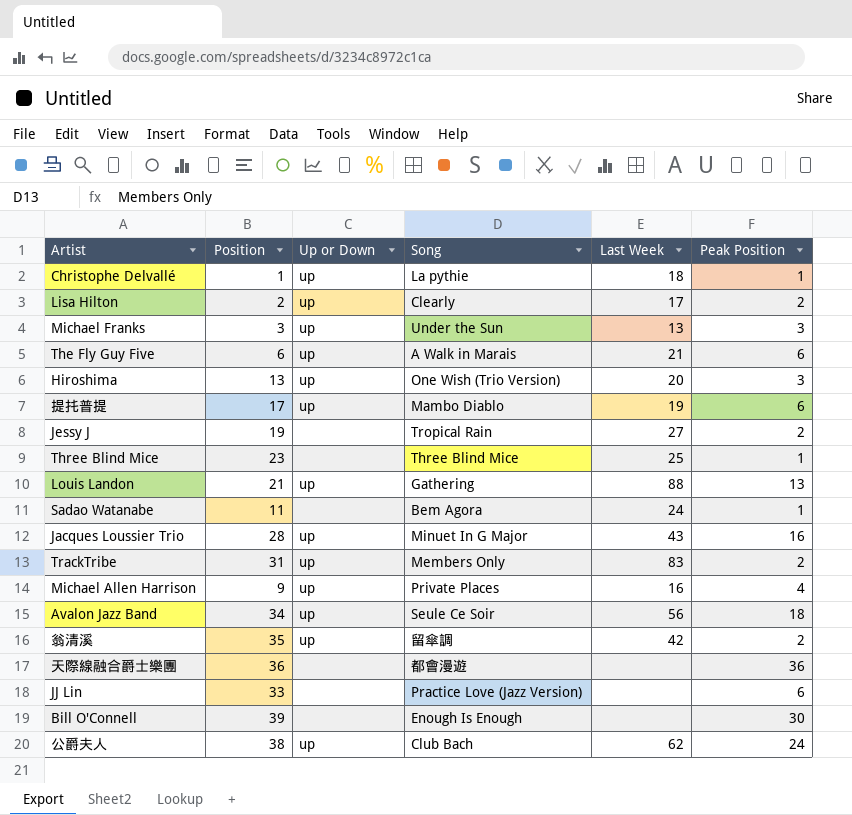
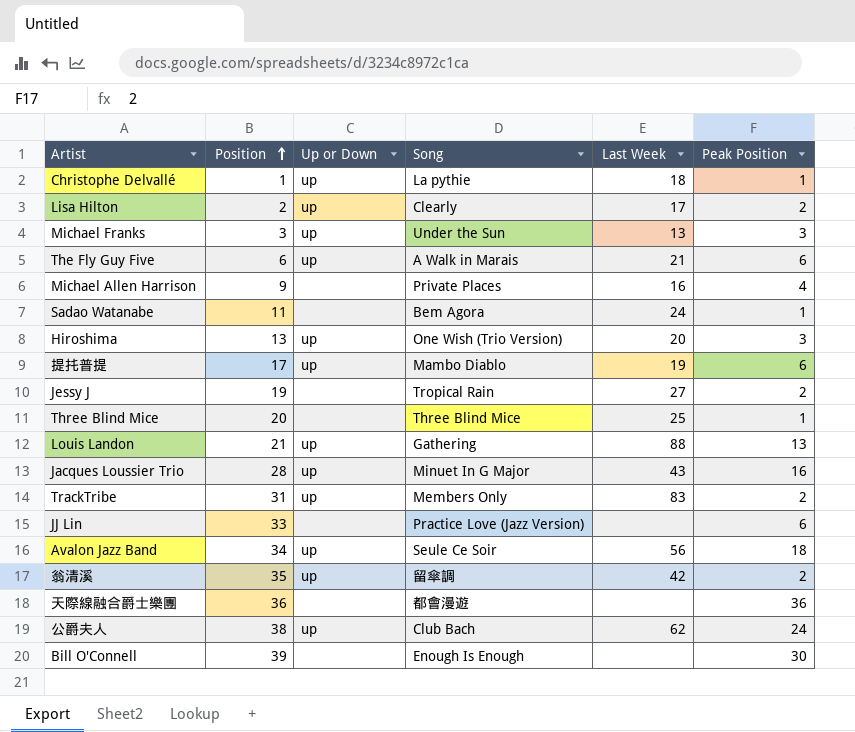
row order: none -> Position ascending
Michael Allen Harrison | Up or Down: up -> none
Three Blind Mice | Position: 23 -> 20

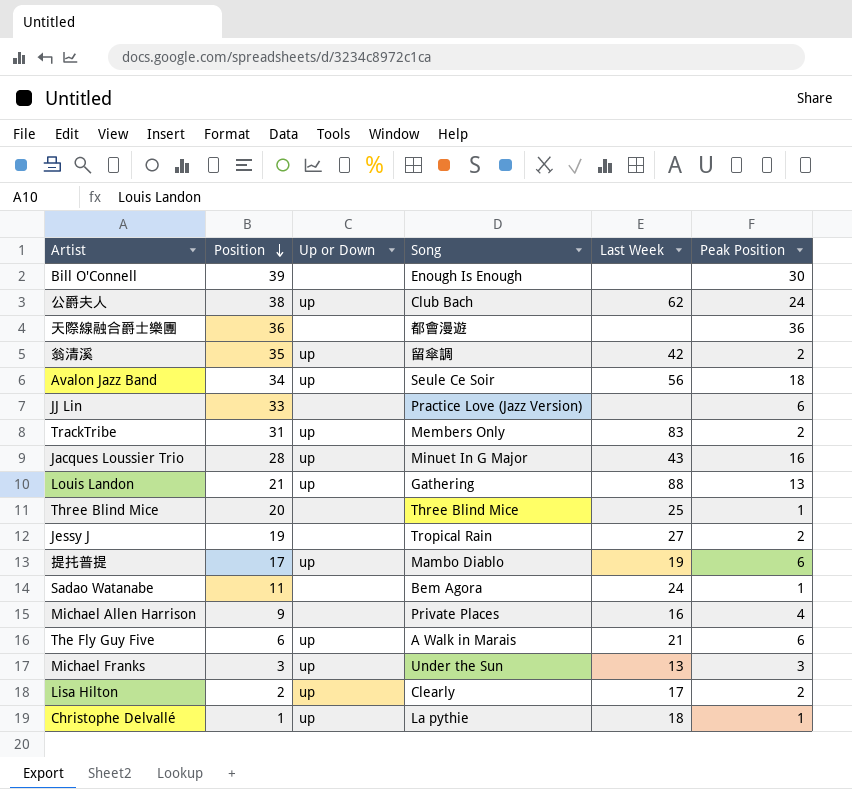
row order: Position ascending -> Position descending
row Hiroshima: 13 | up | One Wish (Trio Version) | 20 | 3 -> none

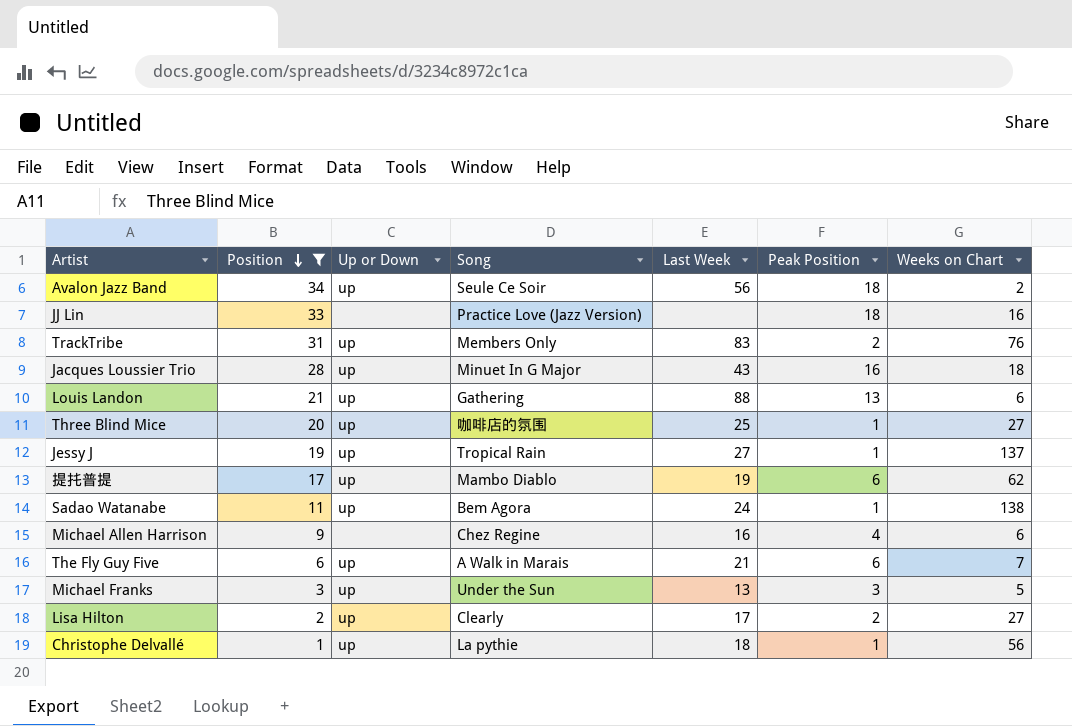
filter: none -> Position <= 34
column Weeks on Chart | position: none -> 7
JJ Lin | Peak Position: 6 -> 18
Three Blind Mice | Up or Down: none -> up
Three Blind Mice | Song: Three Blind Mice -> 咖啡店的氛围
Jessy J | Up or Down: none -> up
Jessy J | Peak Position: 2 -> 1
Sadao Watanabe | Up or Down: none -> up
Michael Allen Harrison | Song: Private Places -> Chez Regine

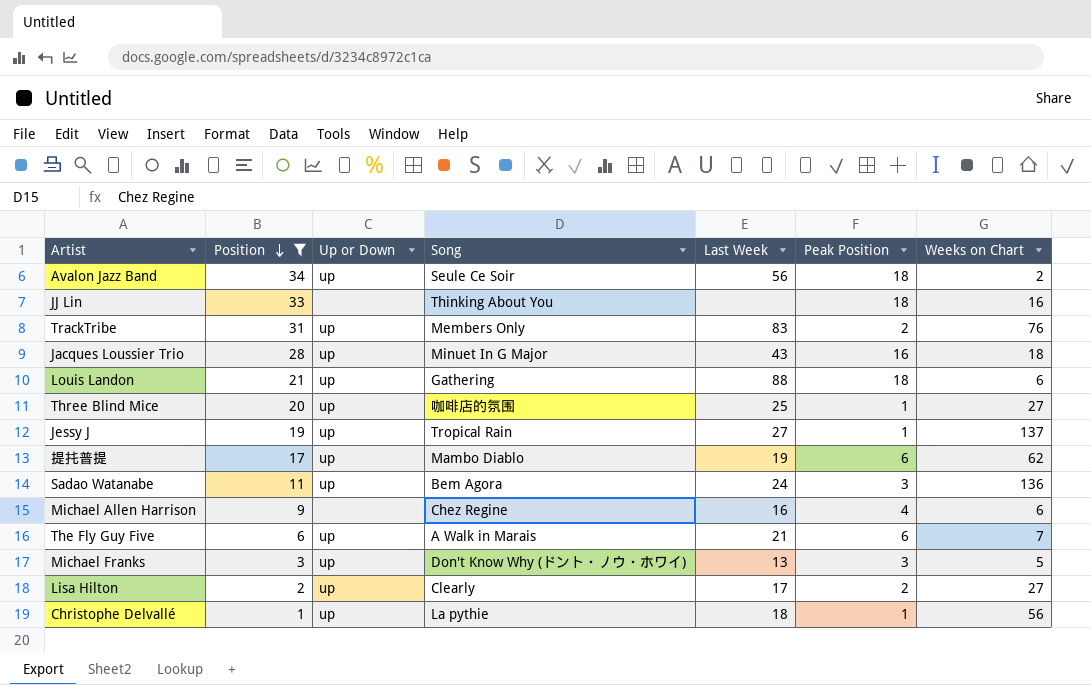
JJ Lin | Song: Practice Love (Jazz Version) -> Thinking About You
Louis Landon | Peak Position: 13 -> 18
Sadao Watanabe | Peak Position: 1 -> 3
Sadao Watanabe | Weeks on Chart: 138 -> 136
Michael Franks | Song: Under the Sun -> Don't Know Why (ドント・ノウ・ホワイ)

